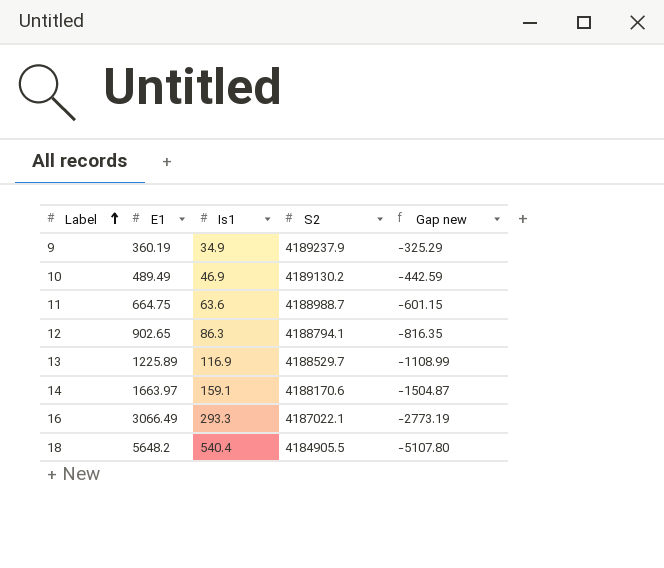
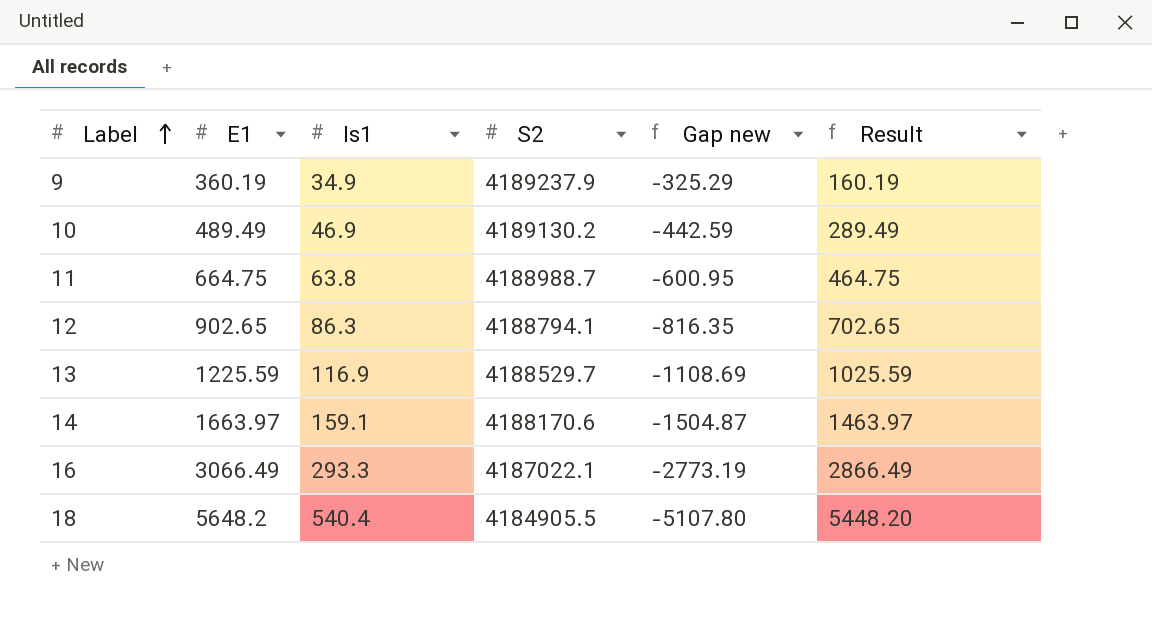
column Result | formula: none -> [E1] - 200
11 | Is1: 63.6 -> 63.8
11 | Gap new: -601.15 -> -600.95
13 | E1: 1225.89 -> 1225.59
13 | Gap new: -1108.99 -> -1108.69

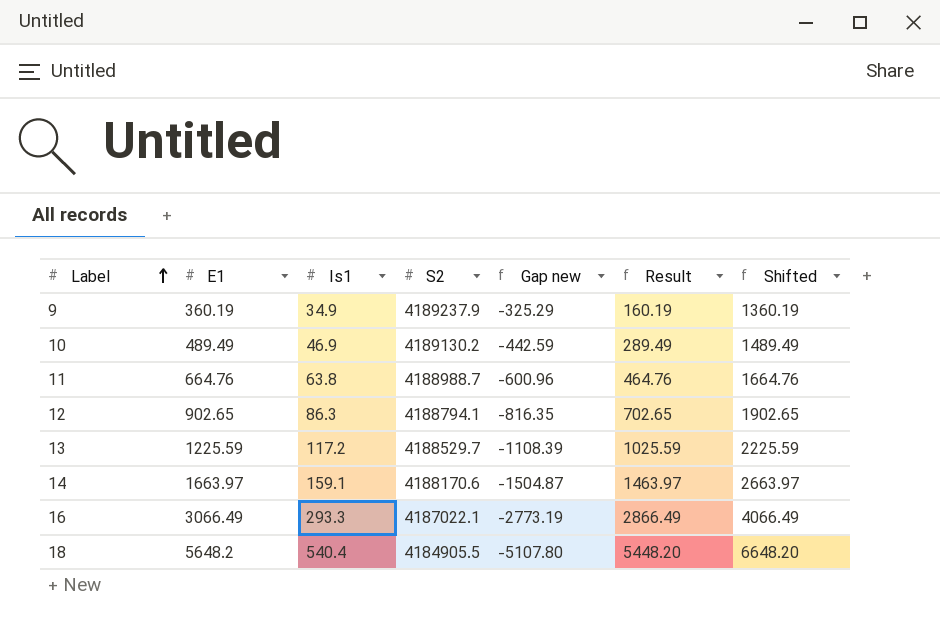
column Shifted | formula: none -> [E1] + 1000
11 | E1: 664.75 -> 664.76
11 | Gap new: -600.95 -> -600.96
11 | Result: 464.75 -> 464.76
13 | Is1: 116.9 -> 117.2
13 | Gap new: -1108.69 -> -1108.39

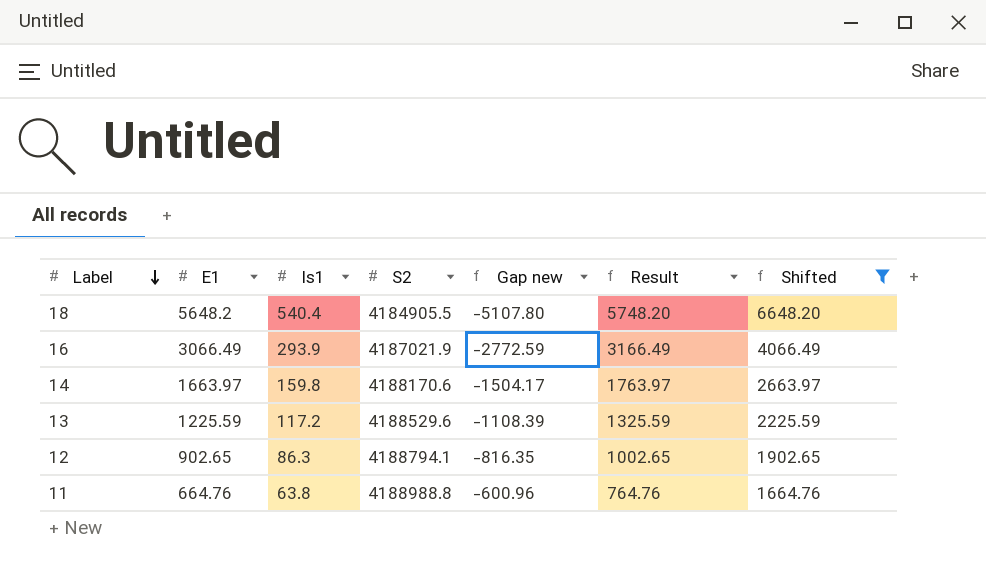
filter: none -> Shifted >= 1664.76
row order: Label ascending -> Label descending
column Result | formula: [E1] - 200 -> [E1] + 100
16 | Is1: 293.3 -> 293.9
16 | S2: 4187022.1 -> 4187021.9
16 | Gap new: -2773.19 -> -2772.59
14 | Is1: 159.1 -> 159.8
14 | Gap new: -1504.87 -> -1504.17
13 | S2: 4188529.7 -> 4188529.6
11 | S2: 4188988.7 -> 4188988.8

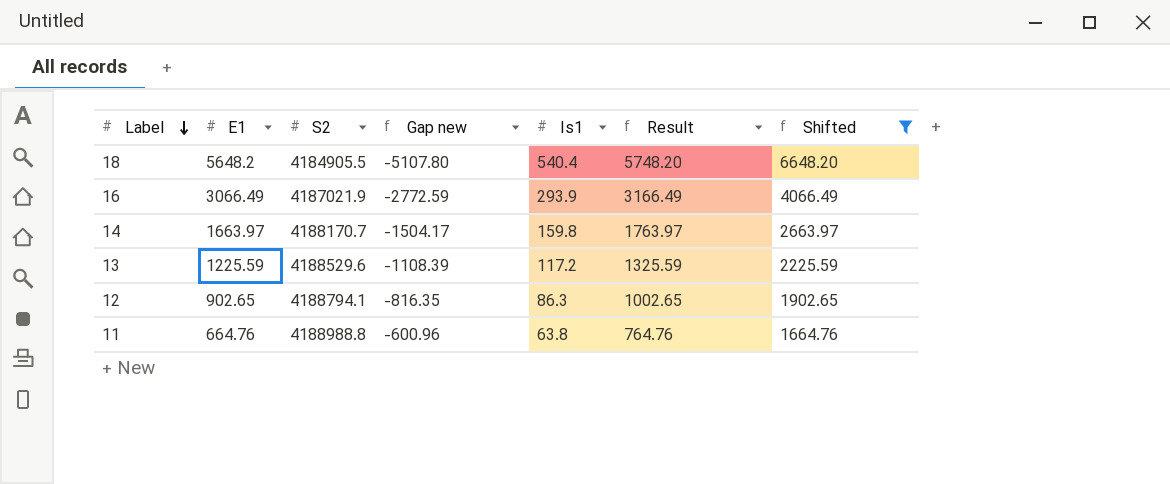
column Is1 | position: 3 -> 5
14 | S2: 4188170.6 -> 4188170.7

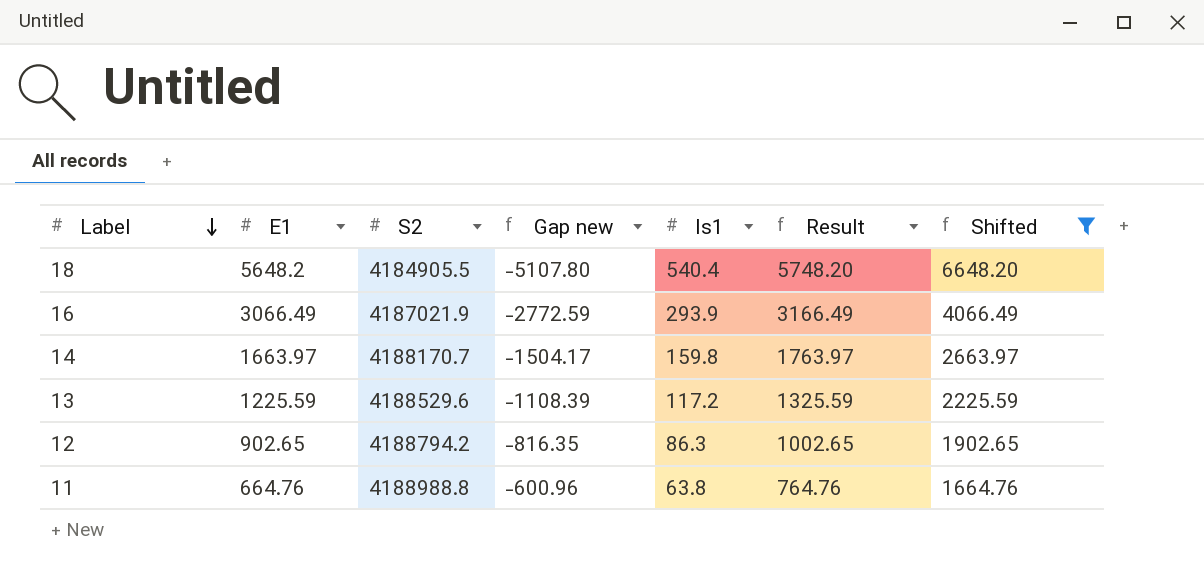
12 | S2: 4188794.1 -> 4188794.2

